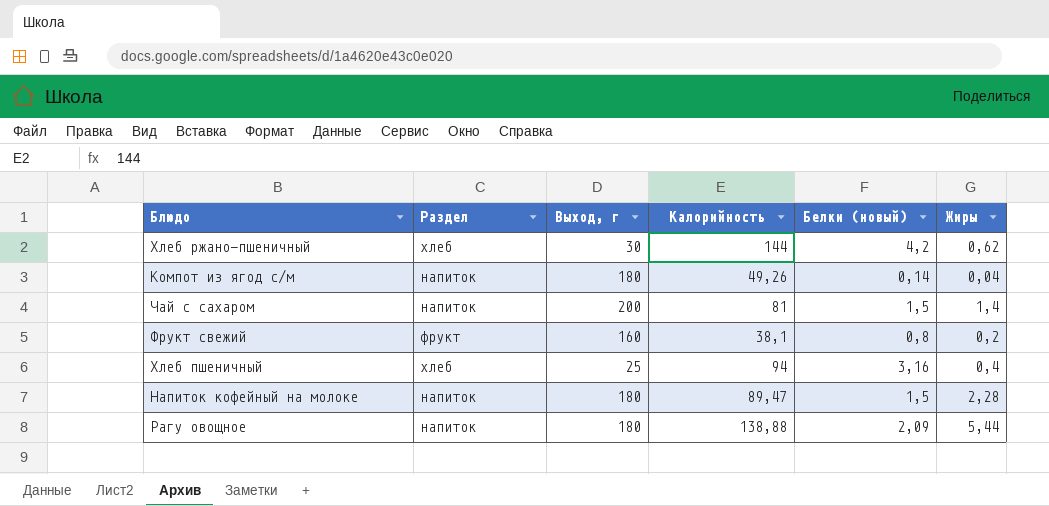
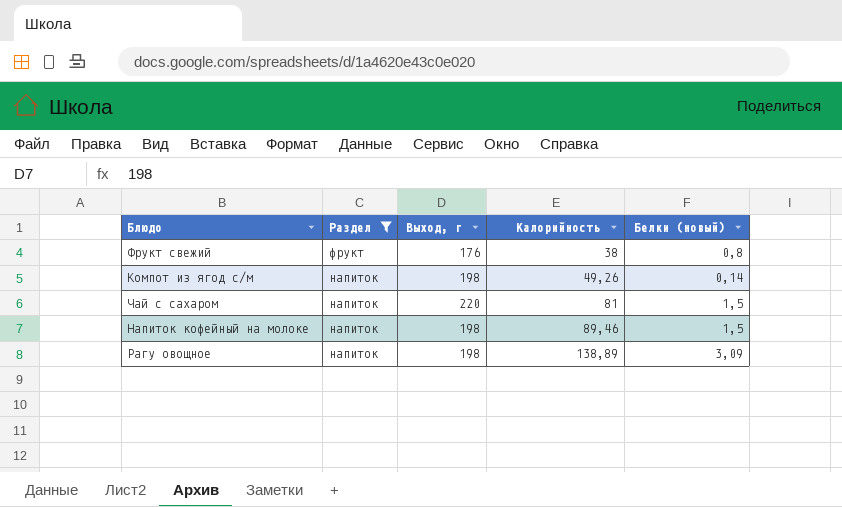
filter: none -> Раздел != хлеб
row order: none -> Раздел descending
column Жиры | position: 6 -> none
Фрукт свежий | Выход, г: 160 -> 176
Фрукт свежий | Калорийность: 38,1 -> 38
Компот из ягод с/м | Выход, г: 180 -> 198
Чай с сахаром | Выход, г: 200 -> 220
Напиток кофейный на молоке | Выход, г: 180 -> 198
Напиток кофейный на молоке | Калорийность: 89,47 -> 89,46
Рагу овощное | Выход, г: 180 -> 198
Рагу овощное | Калорийность: 138,88 -> 138,89
Рагу овощное | Белки (новый): 2,09 -> 3,09

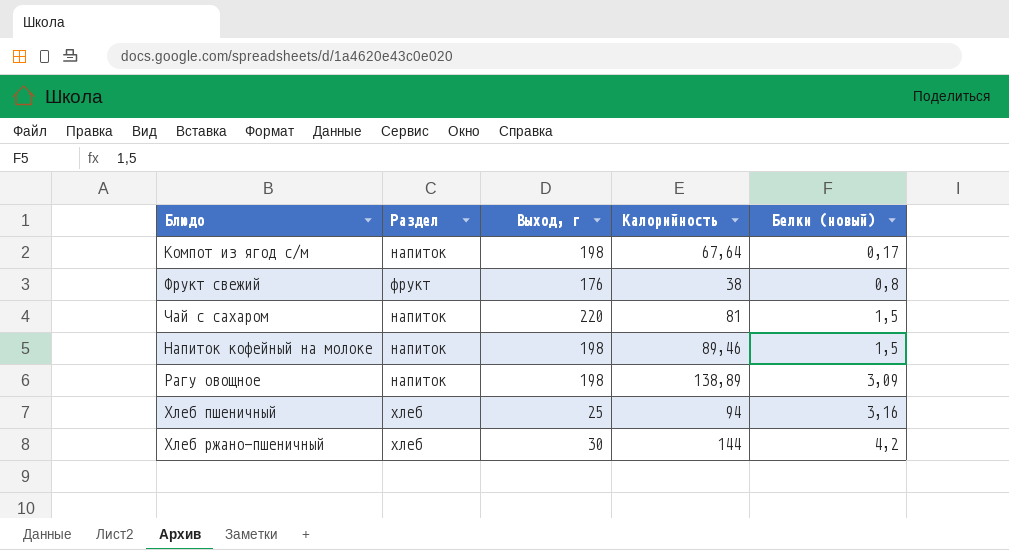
filter: Раздел != хлеб -> none
row order: Раздел descending -> Белки (новый) ascending
Компот из ягод с/м | Калорийность: 49,26 -> 67,64
Компот из ягод с/м | Белки (новый): 0,14 -> 0,17

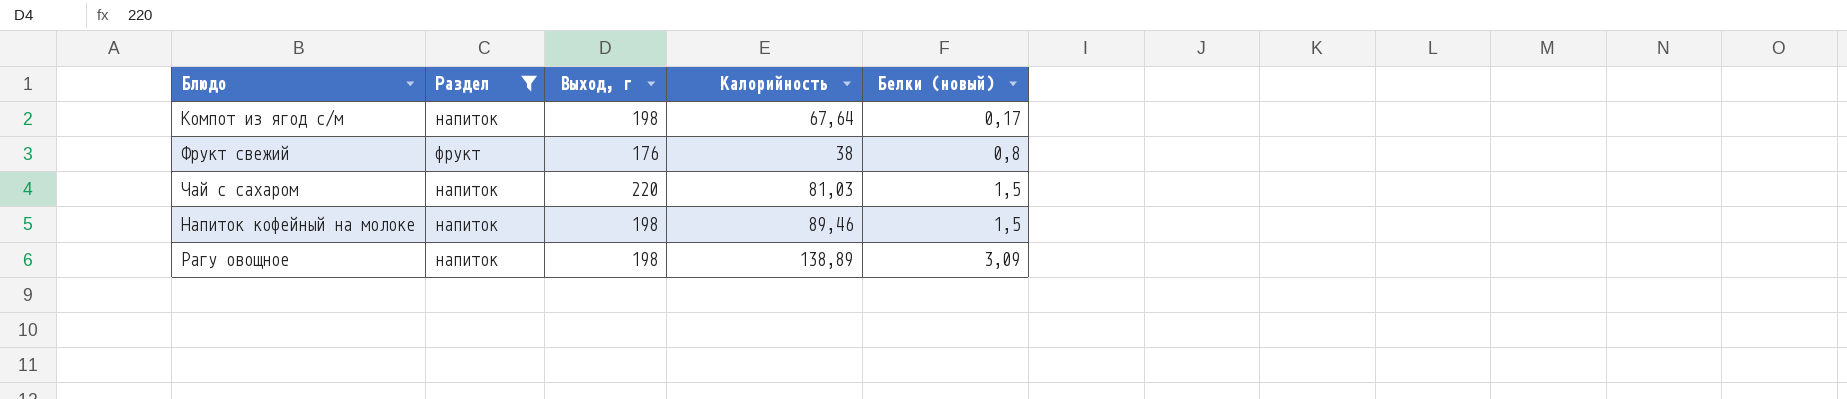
filter: none -> Раздел != хлеб
Чай с сахаром | Калорийность: 81 -> 81,03

